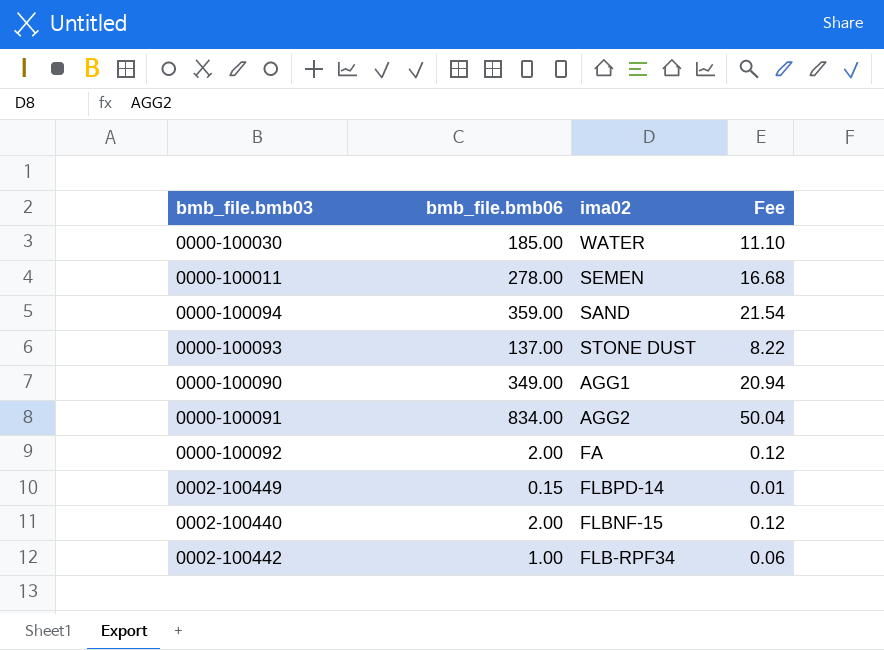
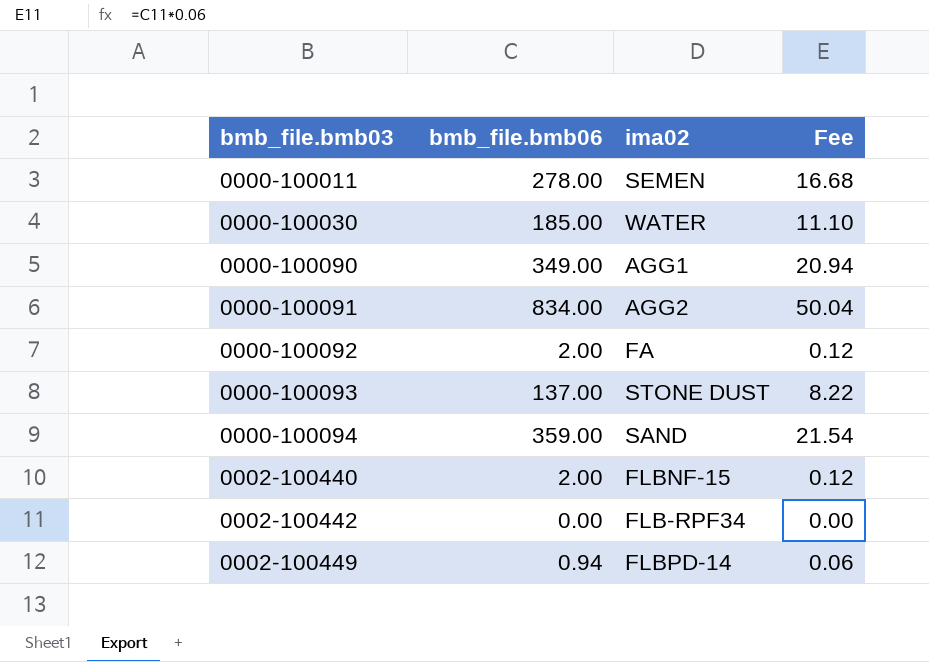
row order: none -> bmb_file.bmb03 ascending
0002-100442 | bmb_file.bmb06: 1.00 -> 0.00
0002-100442 | Fee: 0.06 -> 0.00
0002-100449 | bmb_file.bmb06: 0.15 -> 0.94
0002-100449 | Fee: 0.01 -> 0.06

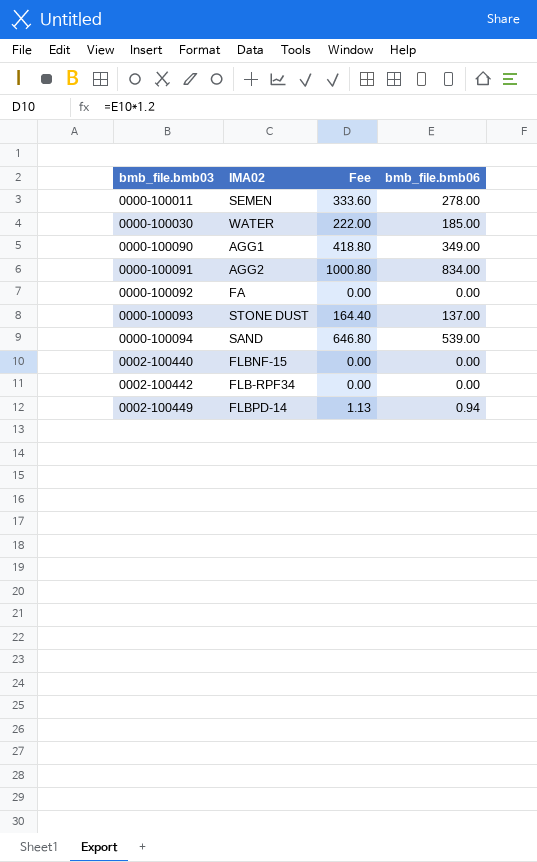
column name: ima02 -> IMA02
column Fee | formula: [bmb_file.bmb06] * 0.06 -> [bmb_file.bmb06] * 1.2
column bmb_file.bmb06 | position: 2 -> 4
0000-100092 | bmb_file.bmb06: 2.00 -> 0.00
0000-100094 | bmb_file.bmb06: 359.00 -> 539.00
0002-100440 | bmb_file.bmb06: 2.00 -> 0.00

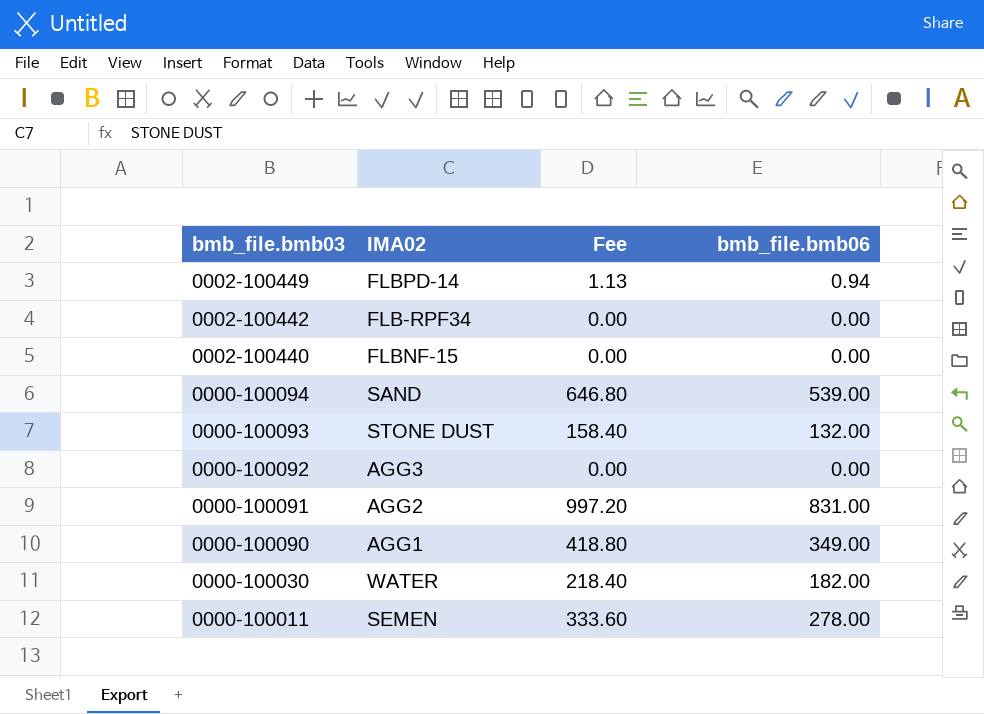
row order: bmb_file.bmb03 ascending -> bmb_file.bmb03 descending
0000-100093 | Fee: 164.40 -> 158.40
0000-100093 | bmb_file.bmb06: 137.00 -> 132.00
0000-100092 | IMA02: FA -> AGG3
0000-100091 | Fee: 1000.80 -> 997.20
0000-100091 | bmb_file.bmb06: 834.00 -> 831.00
0000-100030 | Fee: 222.00 -> 218.40
0000-100030 | bmb_file.bmb06: 185.00 -> 182.00

